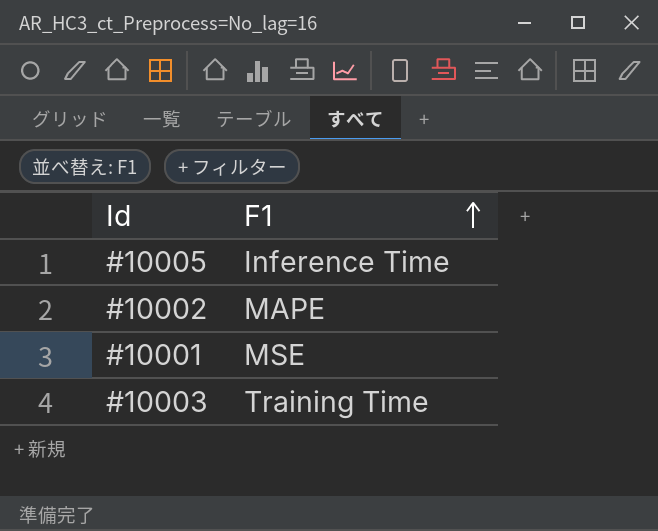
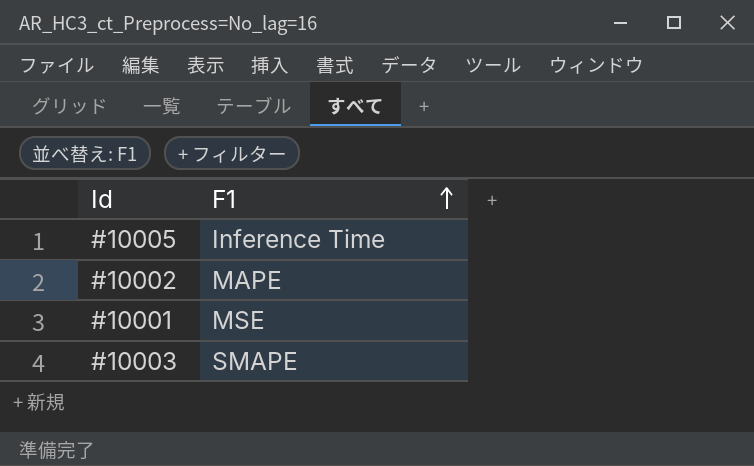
#10003 | F1: Training Time -> SMAPE

